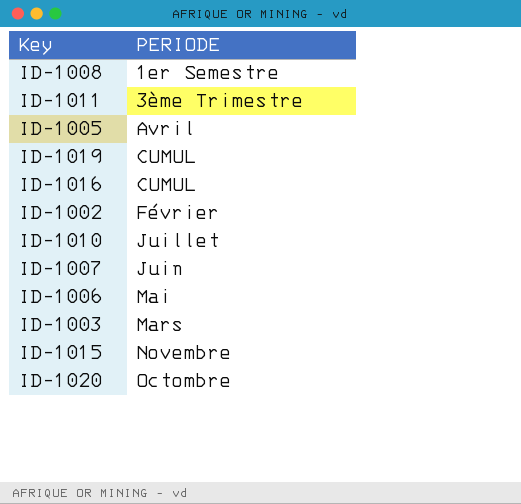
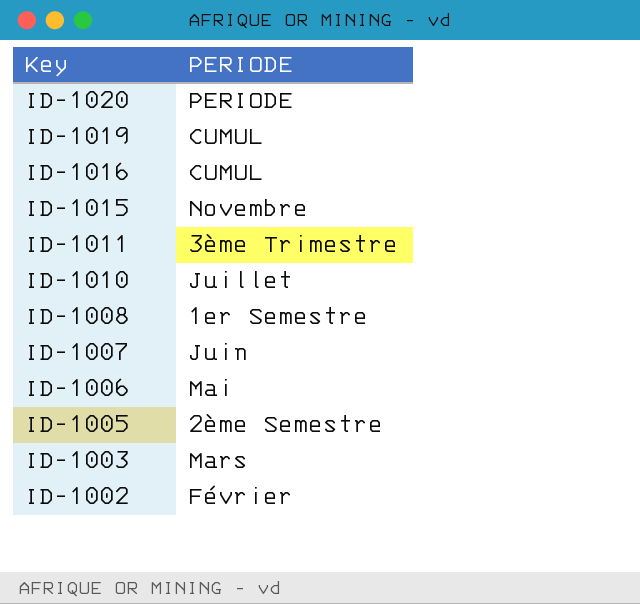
row order: PERIODE ascending -> Key descending
ID-1020 | PERIODE: Octombre -> PERIODE
ID-1005 | PERIODE: Avril -> 2ème Semestre

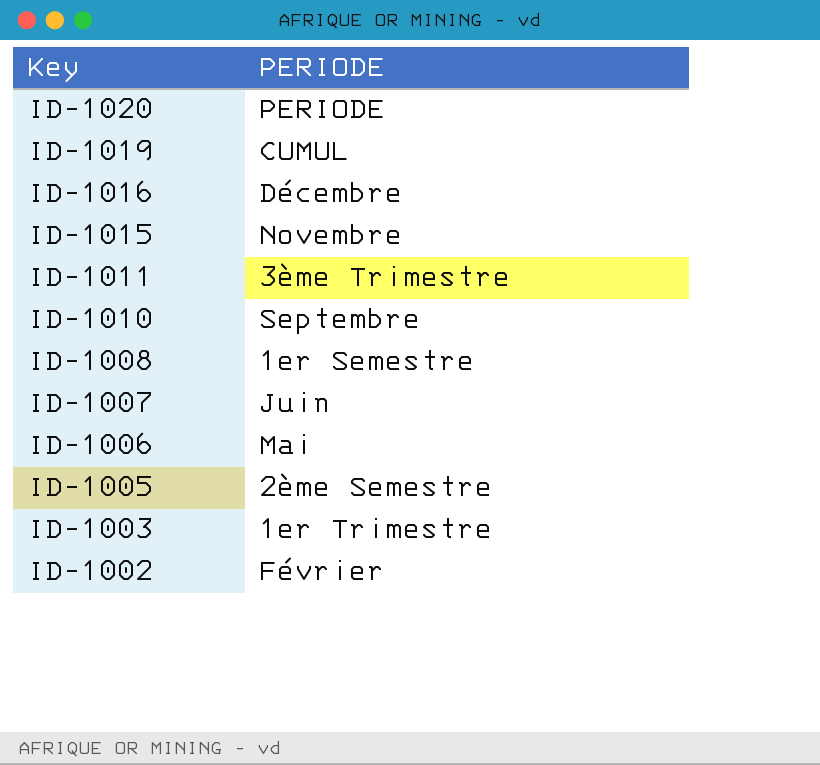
ID-1016 | PERIODE: CUMUL -> Décembre
ID-1010 | PERIODE: Juillet -> Septembre
ID-1003 | PERIODE: Mars -> 1er Trimestre

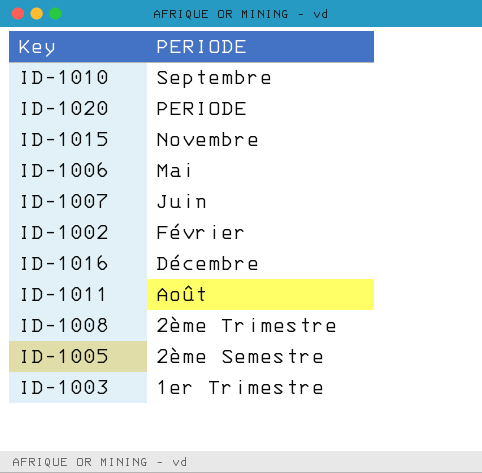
row order: Key descending -> PERIODE descending
row ID-1019: CUMUL -> none
ID-1011 | PERIODE: 3ème Trimestre -> Août
ID-1008 | PERIODE: 1er Semestre -> 2ème Trimestre

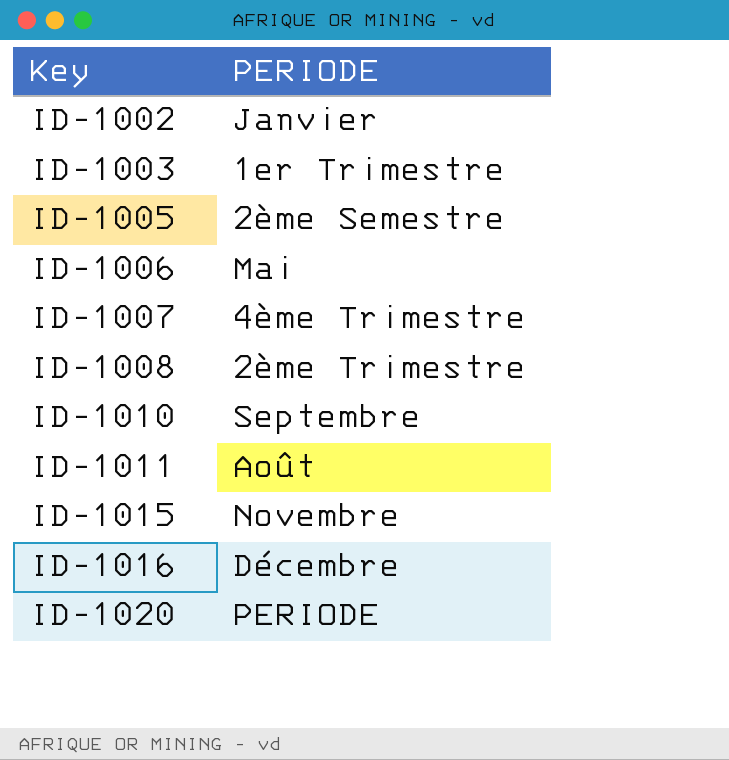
row order: PERIODE descending -> Key ascending
ID-1002 | PERIODE: Février -> Janvier
ID-1007 | PERIODE: Juin -> 4ème Trimestre

